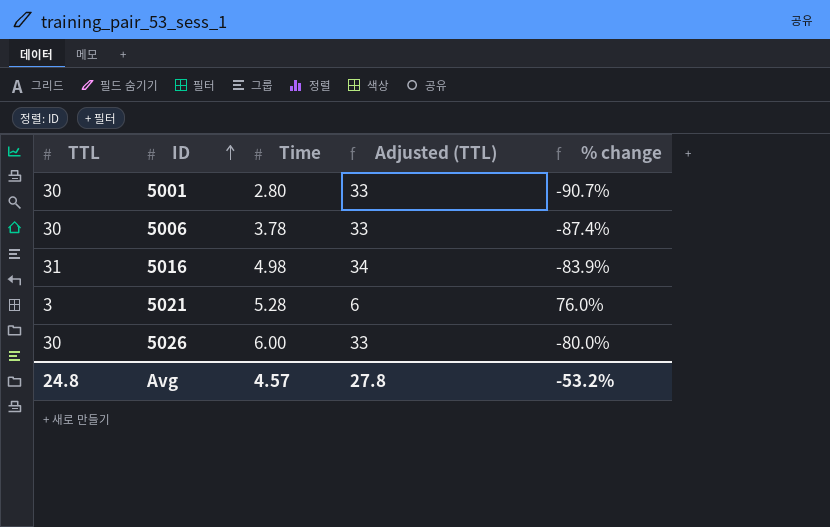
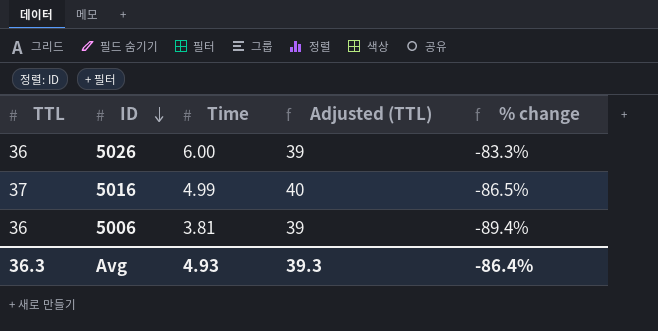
row order: ID ascending -> ID descending
row 5001: 30 | 2.80 | 33 | -90.7% -> none
row 5021: 3 | 5.28 | 6 | 76.0% -> none
5026 | TTL: 30 -> 36
5026 | Adjusted (TTL): 33 -> 39
5026 | % change: -80.0% -> -83.3%
5016 | TTL: 31 -> 37
5016 | Time: 4.98 -> 4.99
5016 | Adjusted (TTL): 34 -> 40
5016 | % change: -83.9% -> -86.5%
5006 | TTL: 30 -> 36
5006 | Time: 3.78 -> 3.81
5006 | Adjusted (TTL): 33 -> 39
5006 | % change: -87.4% -> -89.4%
Avg | TTL: 24.8 -> 36.3
Avg | Time: 4.57 -> 4.93
Avg | Adjusted (TTL): 27.8 -> 39.3
Avg | % change: -53.2% -> -86.4%

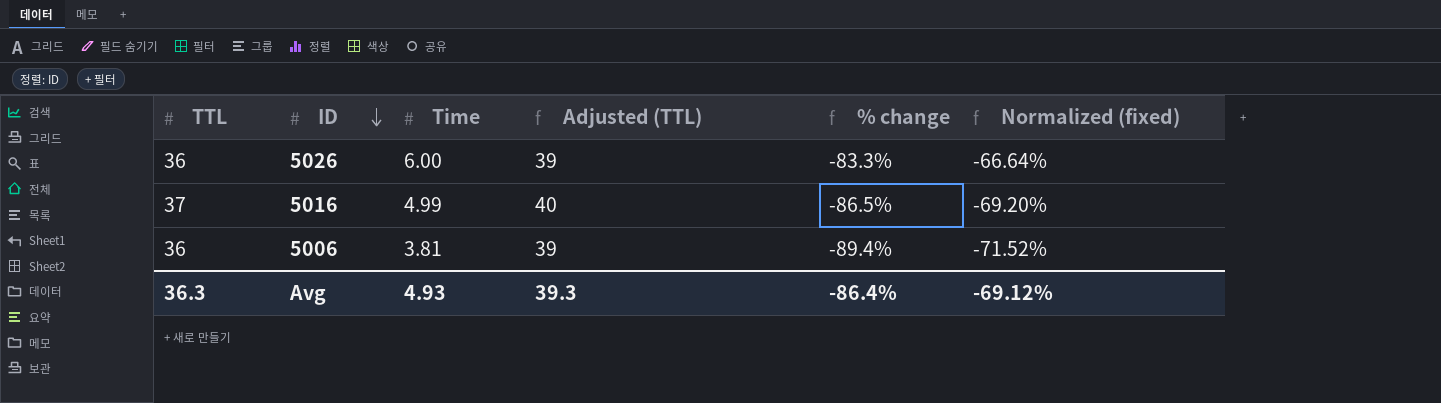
column Normalized (fixed) | formula: none -> [% change] * 0.8

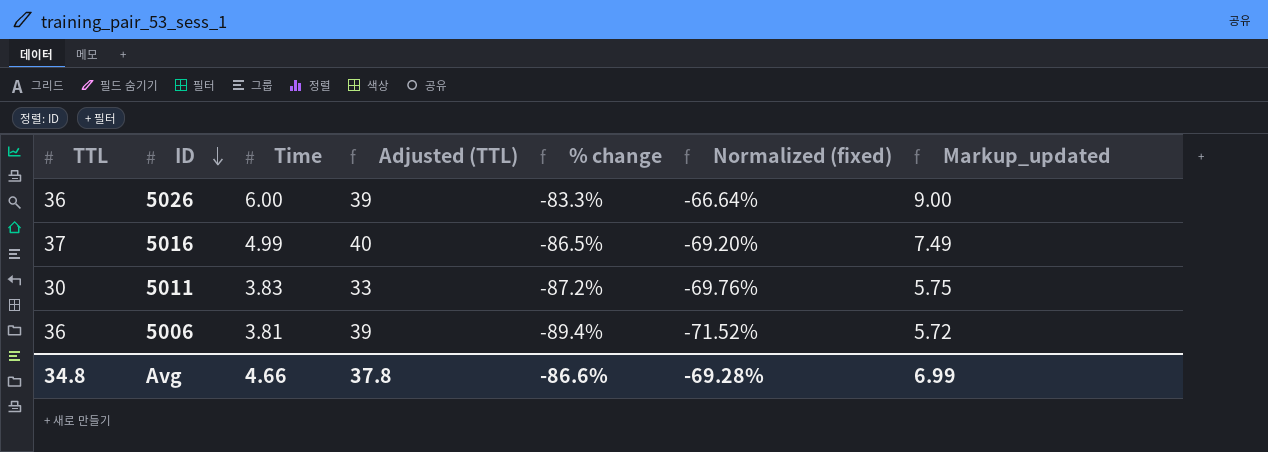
column Markup_updated | formula: none -> [Time] * 1.5
row 5011: none -> 30 | 3.83 | 33 | -87.2% | -69.76% | 5.75
Avg | TTL: 36.3 -> 34.8
Avg | Time: 4.93 -> 4.66
Avg | Adjusted (TTL): 39.3 -> 37.8
Avg | % change: -86.4% -> -86.6%
Avg | Normalized (fixed): -69.12% -> -69.28%

